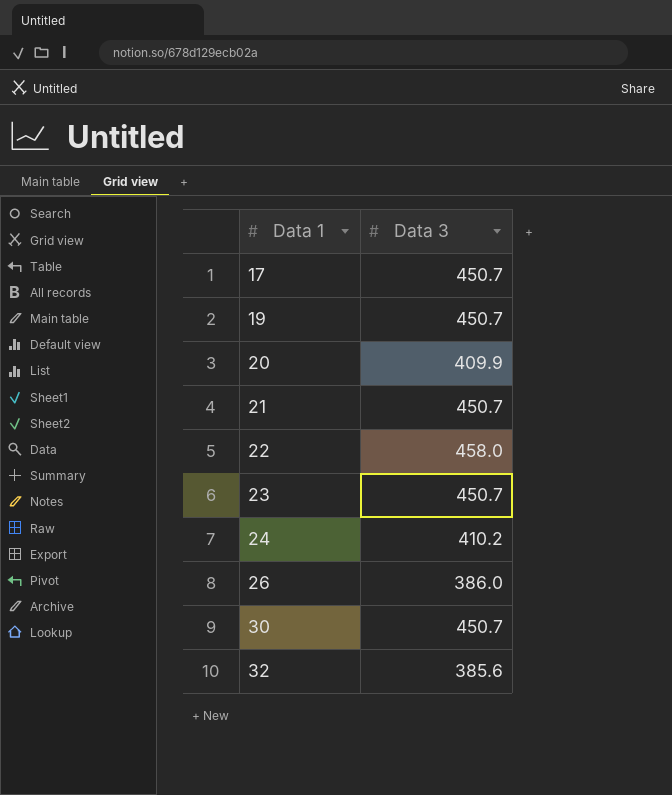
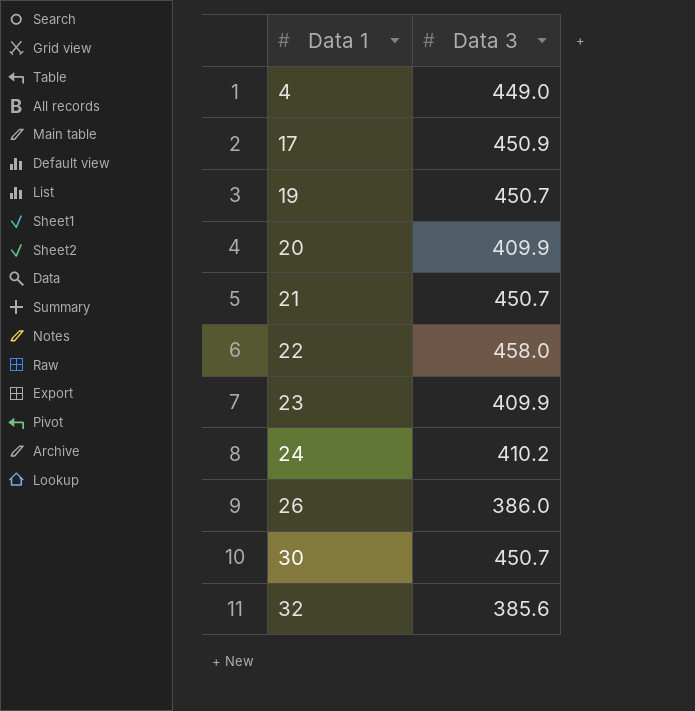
row 4: none -> 449.0
17 | Data 3: 450.7 -> 450.9
23 | Data 3: 450.7 -> 409.9

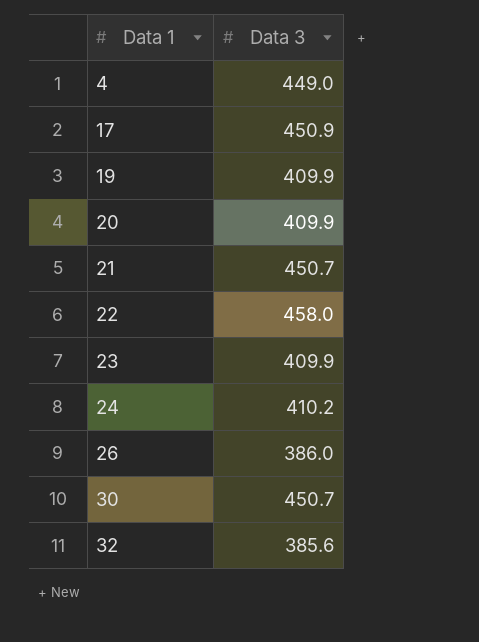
19 | Data 3: 450.7 -> 409.9

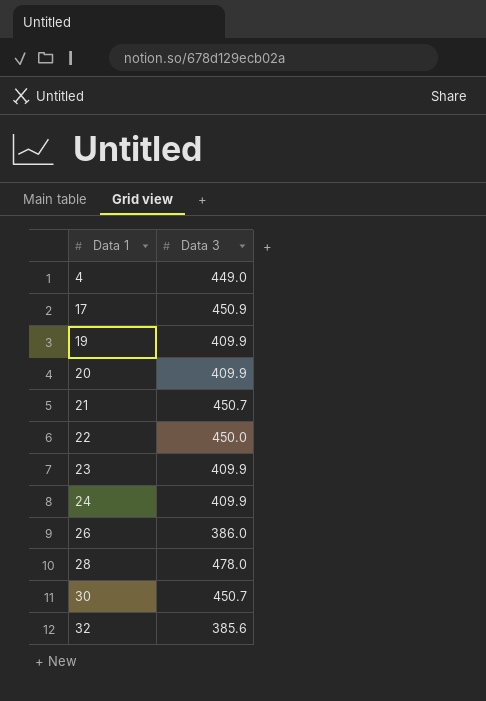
22 | Data 3: 458.0 -> 450.0
24 | Data 3: 410.2 -> 409.9
row 28: none -> 478.0

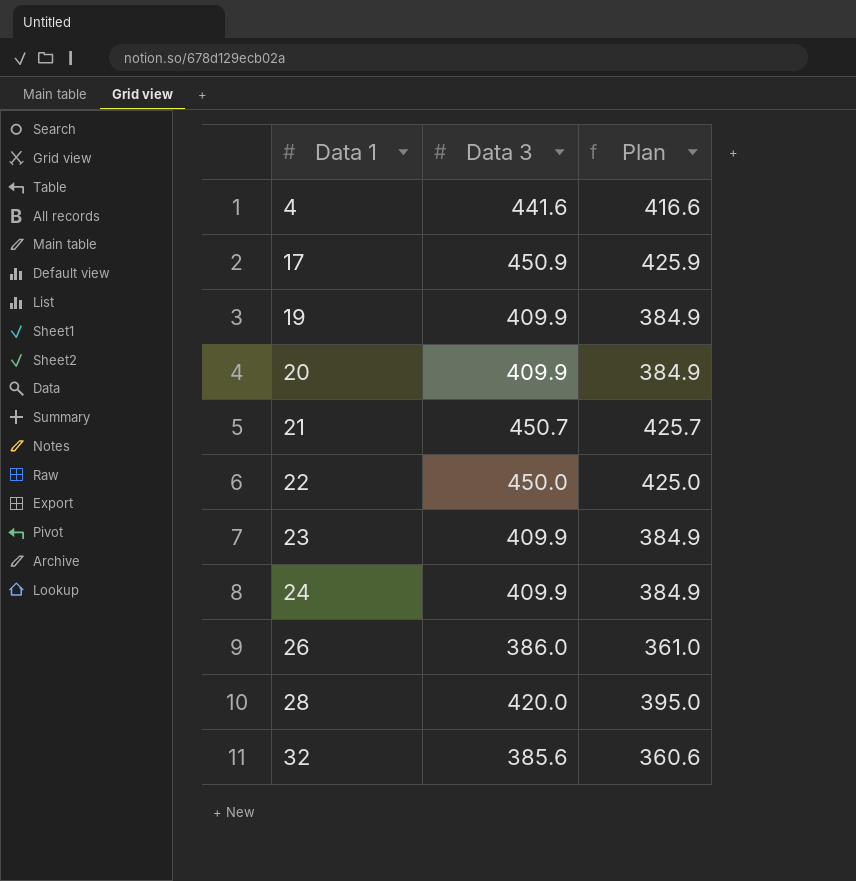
column Plan | formula: none -> [Data 3] - 25
row 30: 450.7 -> none
4 | Data 3: 449.0 -> 441.6
28 | Data 3: 478.0 -> 420.0

